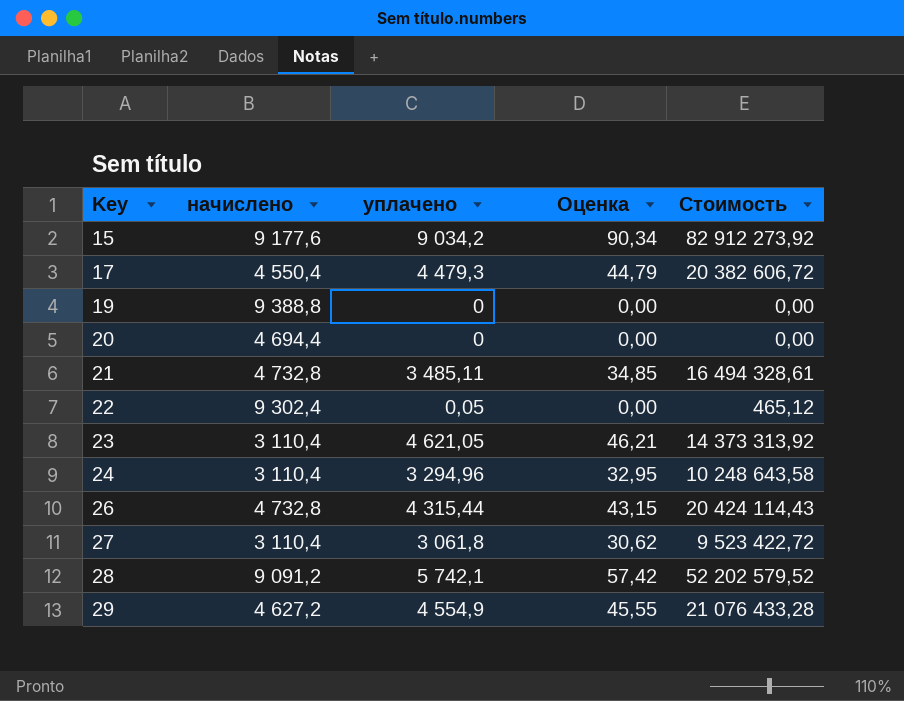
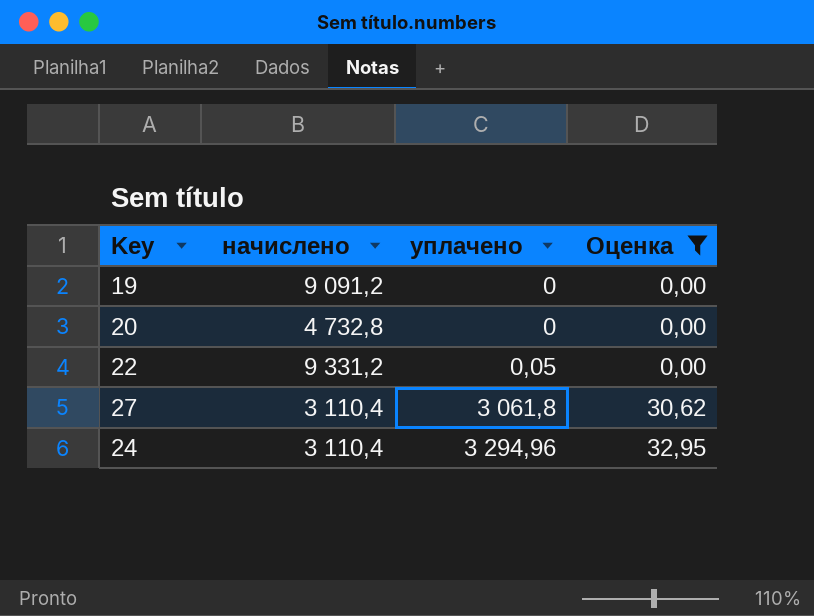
filter: none -> Оценка <= 32,95
row order: Key ascending -> уплачено ascending
column Стоимость | formula: [начислено] * [уплачено] -> none
19 | начислено: 9 388,8 -> 9 091,2
20 | начислено: 4 694,4 -> 4 732,8
22 | начислено: 9 302,4 -> 9 331,2

